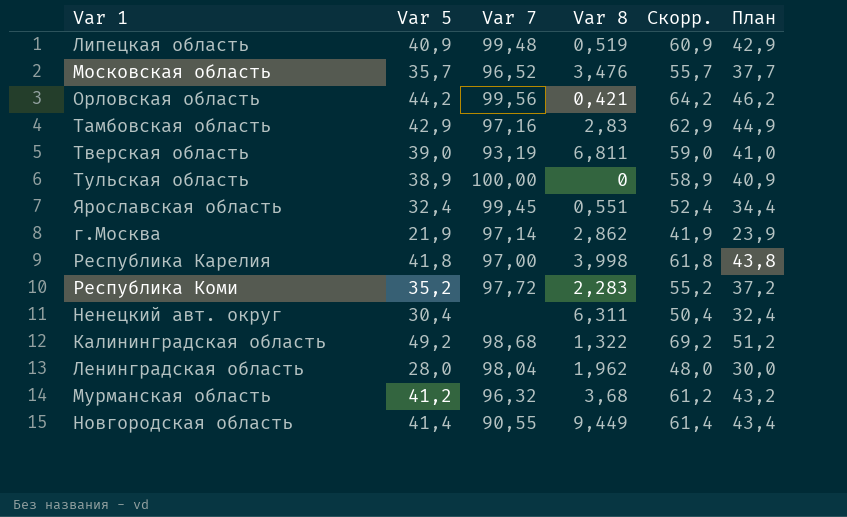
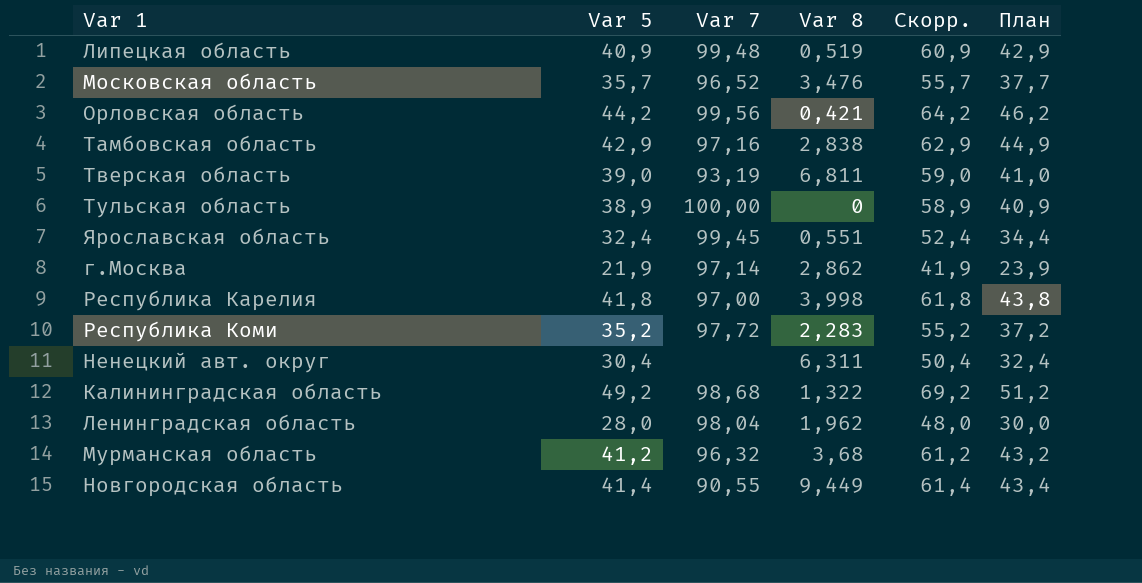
Тамбовская область | Var 8: 2,83 -> 2,838

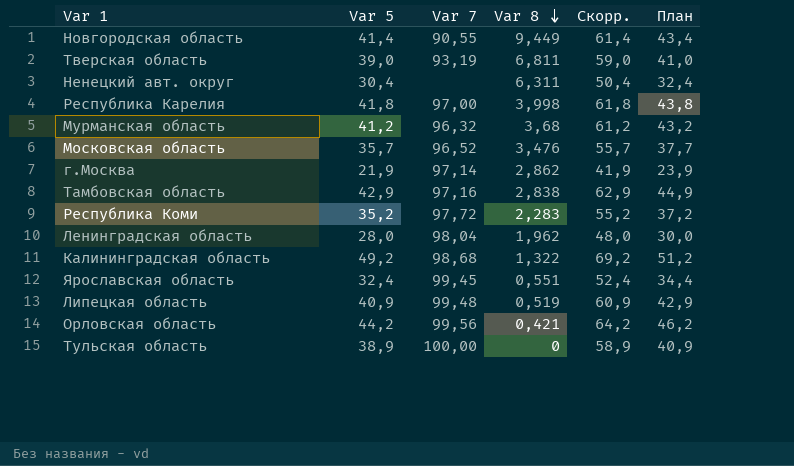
row order: none -> Var 8 descending

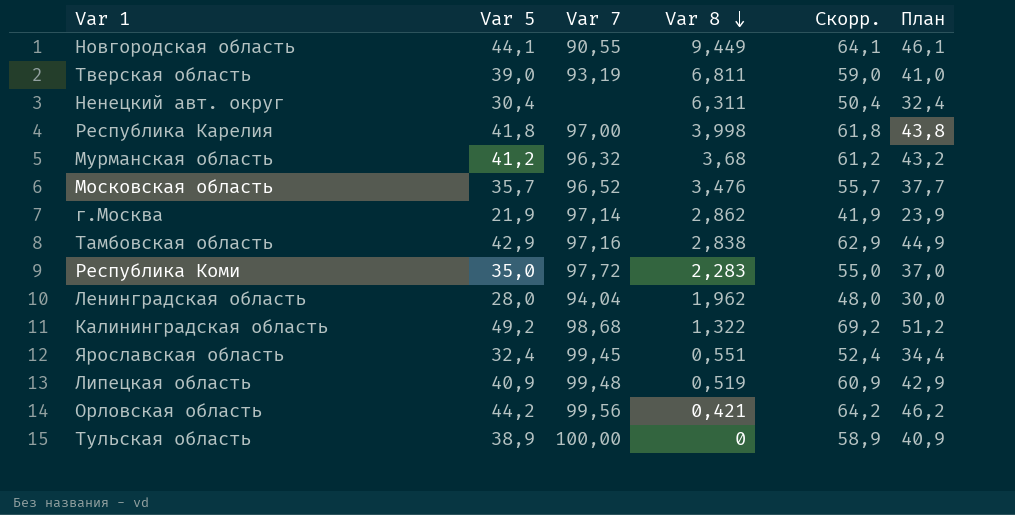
Новгородская область | Var 5: 41,4 -> 44,1
Новгородская область | Скорр.: 61,4 -> 64,1
Новгородская область | План: 43,4 -> 46,1
Республика Коми | Var 5: 35,2 -> 35,0
Республика Коми | Скорр.: 55,2 -> 55,0
Республика Коми | План: 37,2 -> 37,0
Ленинградская область | Var 7: 98,04 -> 94,04

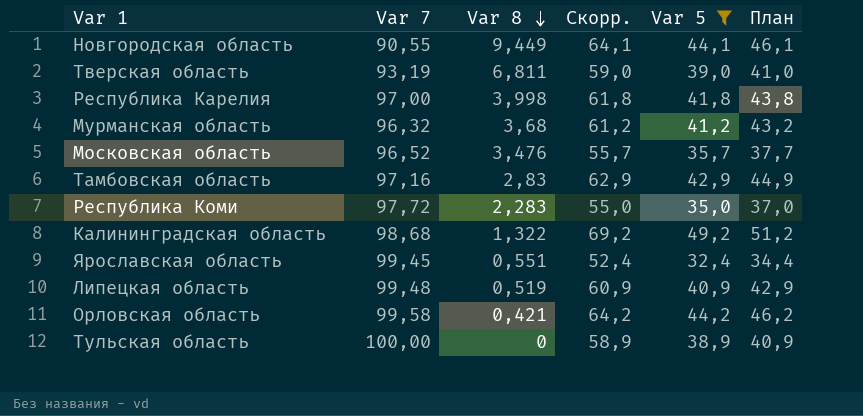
filter: none -> Var 5 >= 32,4
column Var 5 | position: 2 -> 5
Тамбовская область | Var 8: 2,838 -> 2,83
Орловская область | Var 7: 99,56 -> 99,58

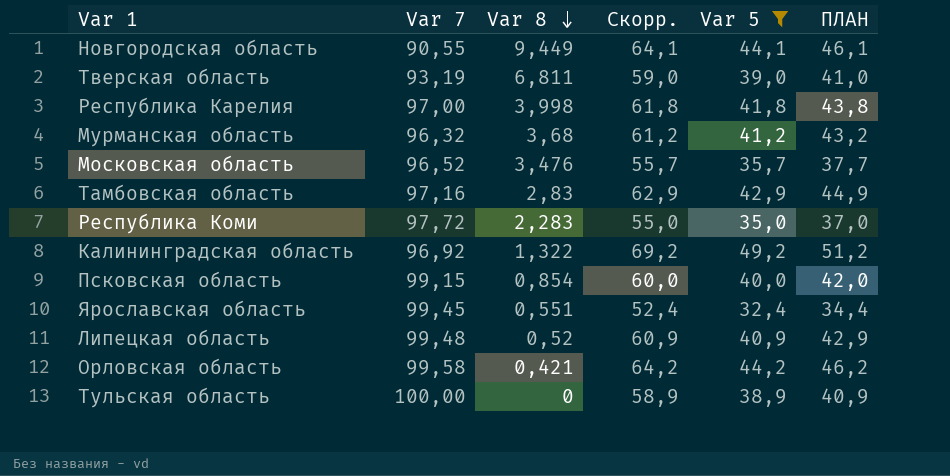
column name: План -> ПЛАН
Калининградская область | Var 7: 98,68 -> 96,92
row Псковская область: none -> 99,15 | 0,854 | 60,0 | 40,0 | 42,0
Липецкая область | Var 8: 0,519 -> 0,52

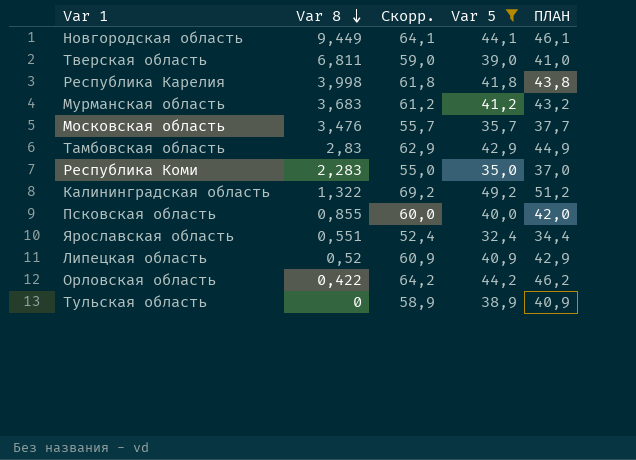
column Var 7 | position: 2 -> none
Мурманская область | Var 8: 3,68 -> 3,683
Псковская область | Var 8: 0,854 -> 0,855
Орловская область | Var 8: 0,421 -> 0,422

